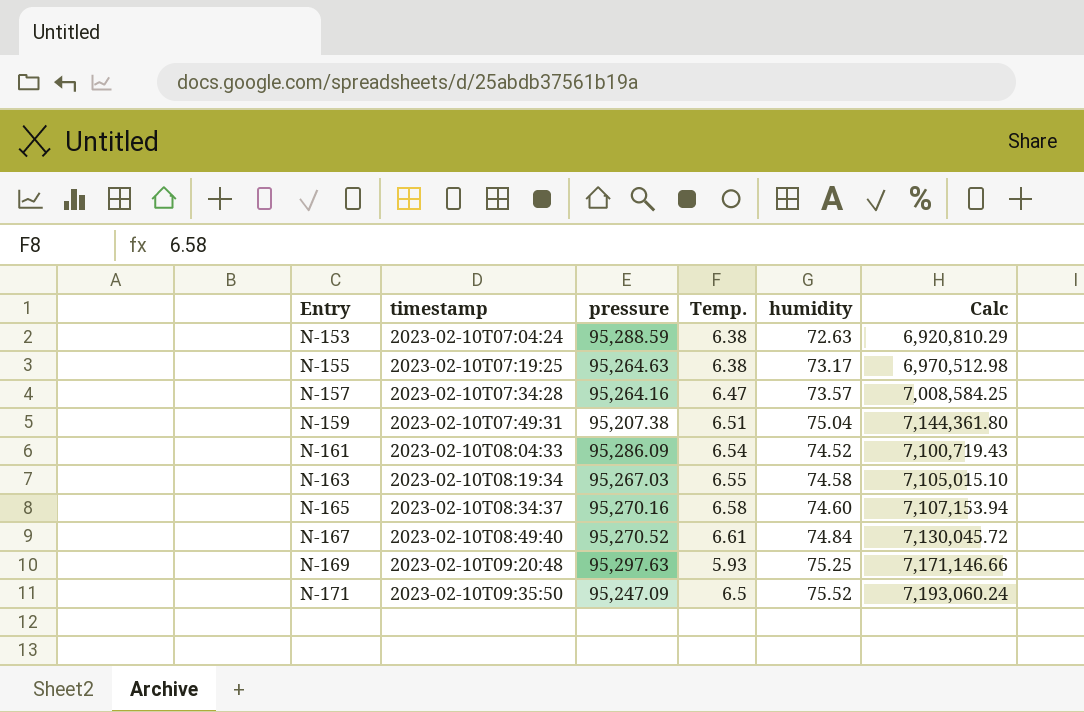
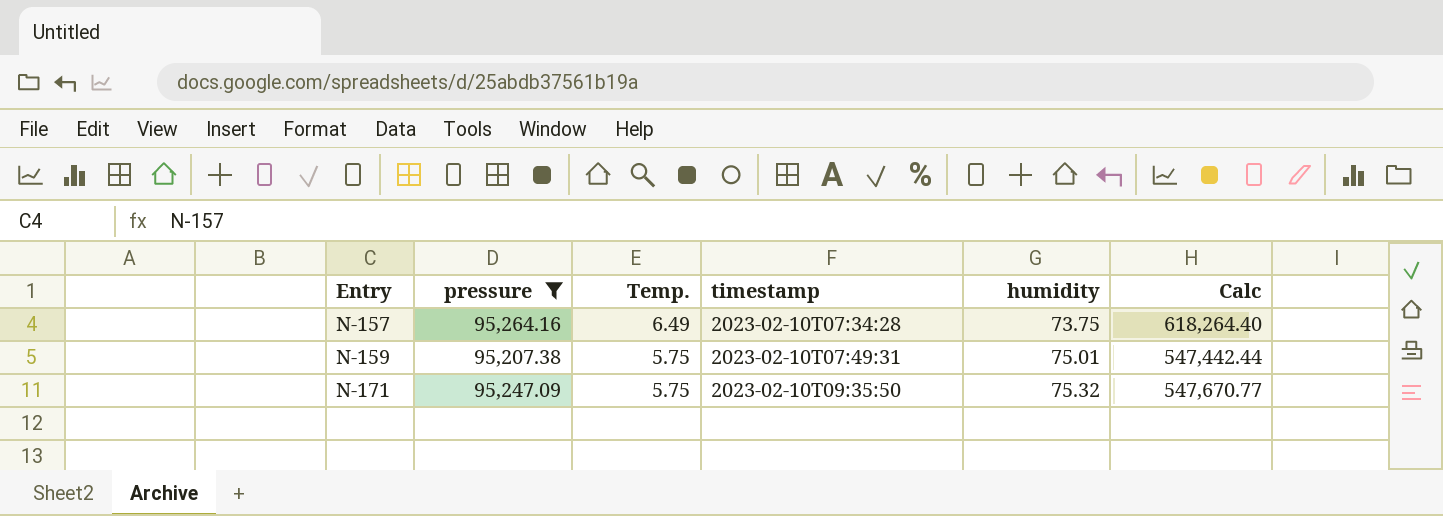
filter: none -> pressure <= 95,264.16
column timestamp | position: 2 -> 4
column Calc | formula: [pressure] * [humidity] -> [pressure] * [Temp.]
N-157 | Temp.: 6.47 -> 6.49
N-157 | humidity: 73.57 -> 73.75
N-159 | Temp.: 6.51 -> 5.75
N-159 | humidity: 75.04 -> 75.01
N-171 | Temp.: 6.5 -> 5.75
N-171 | humidity: 75.52 -> 75.32

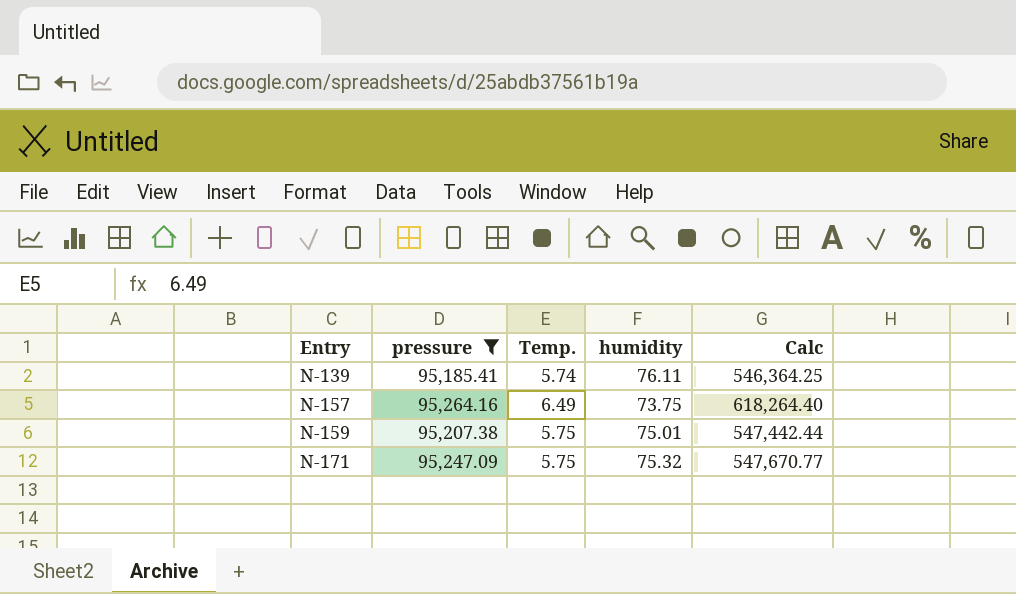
column timestamp | position: 4 -> none
row N-139: none -> 95,185.41 | 5.74 | 76.11 | 546,364.25

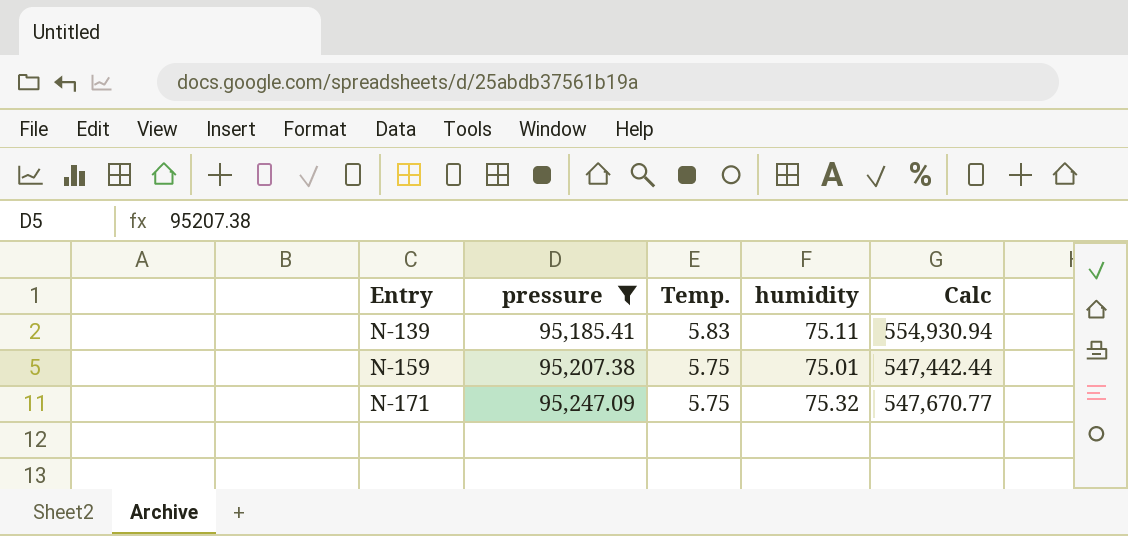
row N-157: 95,264.16 | 6.49 | 73.75 | 618,264.40 -> none
N-139 | Temp.: 5.74 -> 5.83
N-139 | humidity: 76.11 -> 75.11
N-139 | Calc: 546,364.25 -> 554,930.94

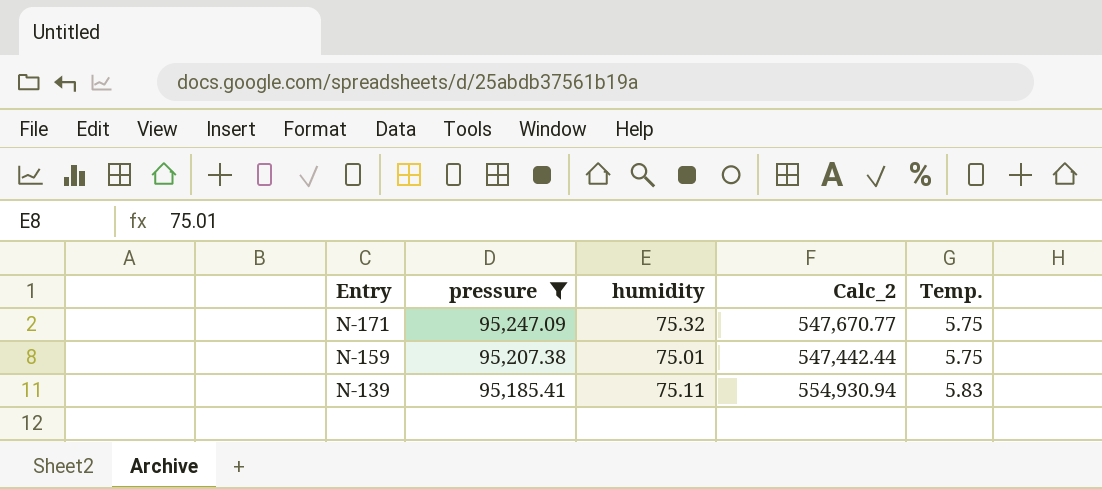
row order: Entry ascending -> Entry descending
column name: Calc -> Calc_2
column Temp. | position: 3 -> 5

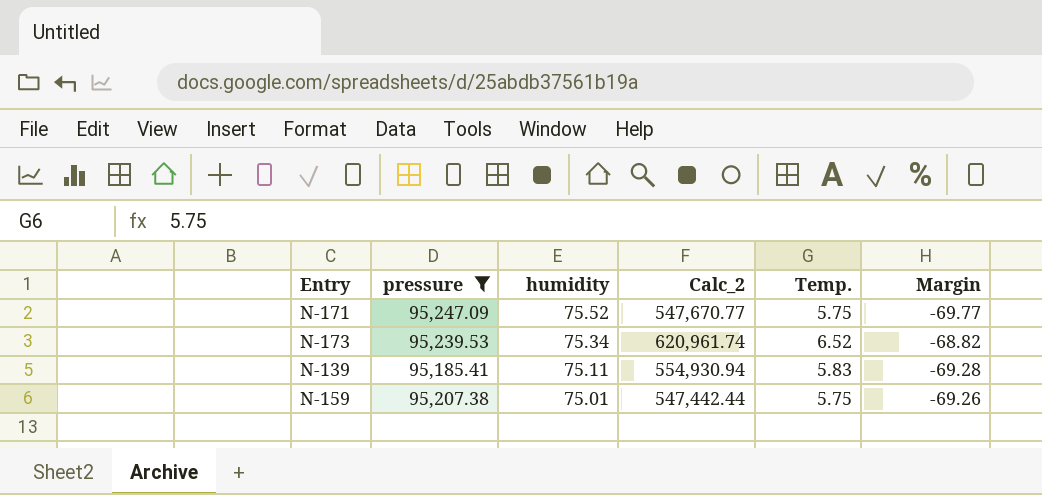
row order: Entry descending -> humidity descending
column Margin | formula: none -> [Temp.] - [humidity]
N-171 | humidity: 75.32 -> 75.52
row N-173: none -> 95,239.53 | 75.34 | 620,961.74 | 6.52 | -68.82

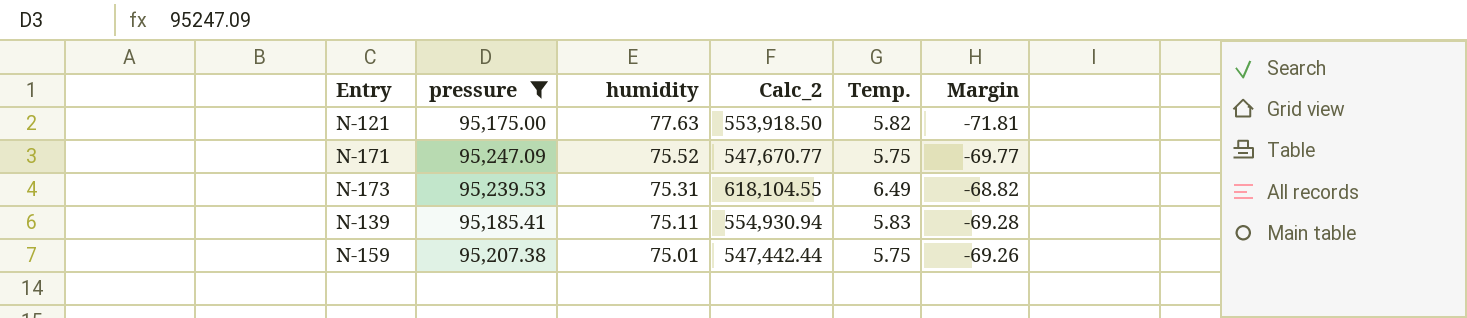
row N-121: none -> 95,175.00 | 77.63 | 553,918.50 | 5.82 | -71.81
N-173 | humidity: 75.34 -> 75.31
N-173 | Calc_2: 620,961.74 -> 618,104.55
N-173 | Temp.: 6.52 -> 6.49

